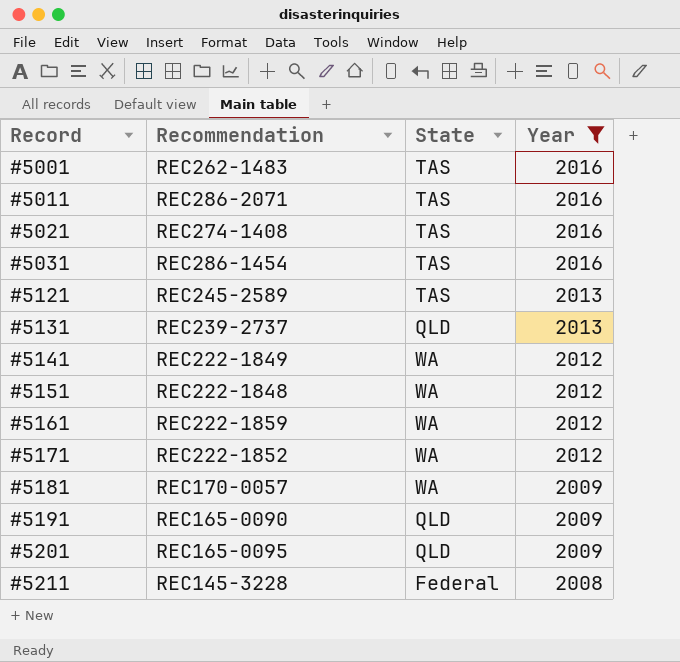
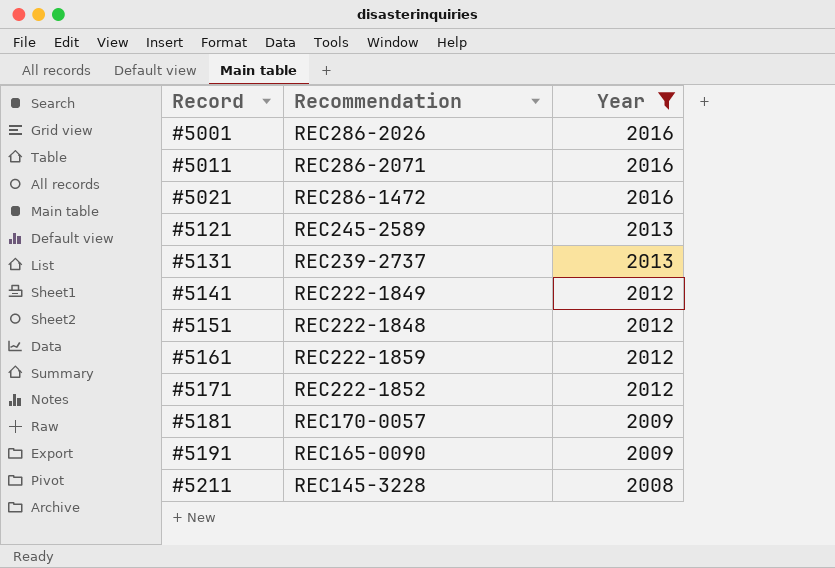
column State | position: 3 -> none
row #5031: REC286-1454 | TAS | 2016 -> none
row #5201: REC165-0095 | QLD | 2009 -> none
#5001 | Recommendation: REC262-1483 -> REC286-2026
#5021 | Recommendation: REC274-1408 -> REC286-1472

